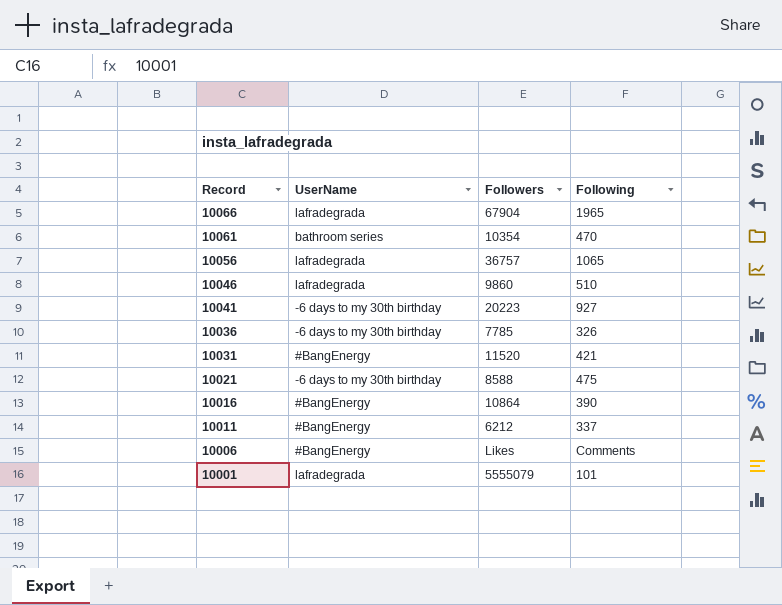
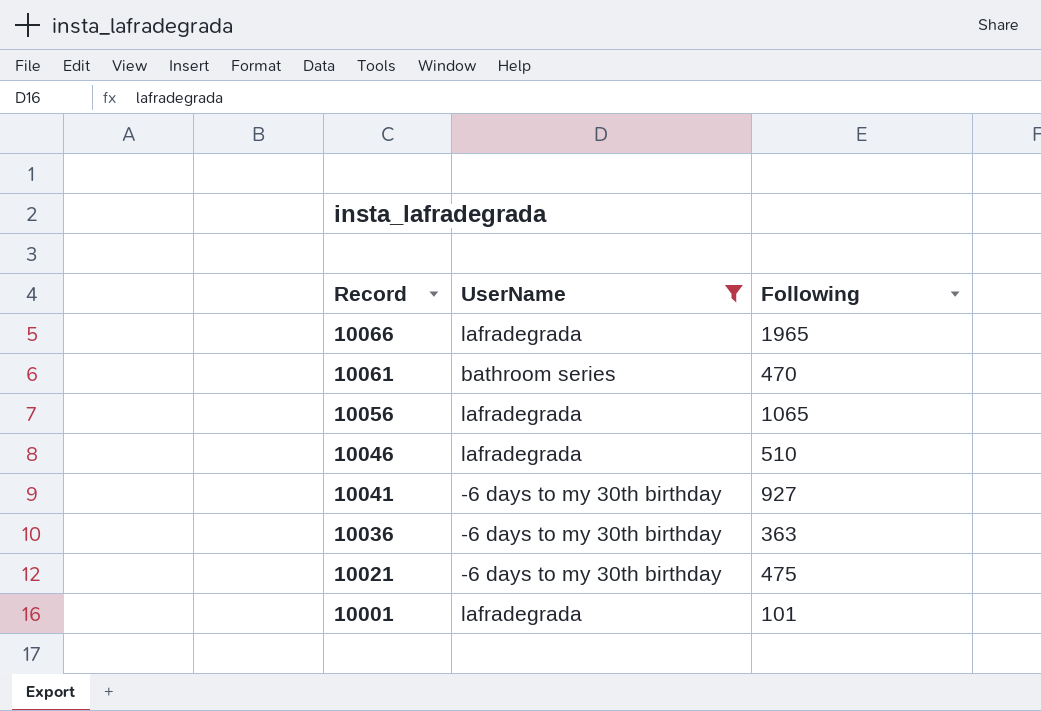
filter: none -> UserName != #BangEnergy
column Followers | position: 3 -> none
10036 | Following: 326 -> 363

